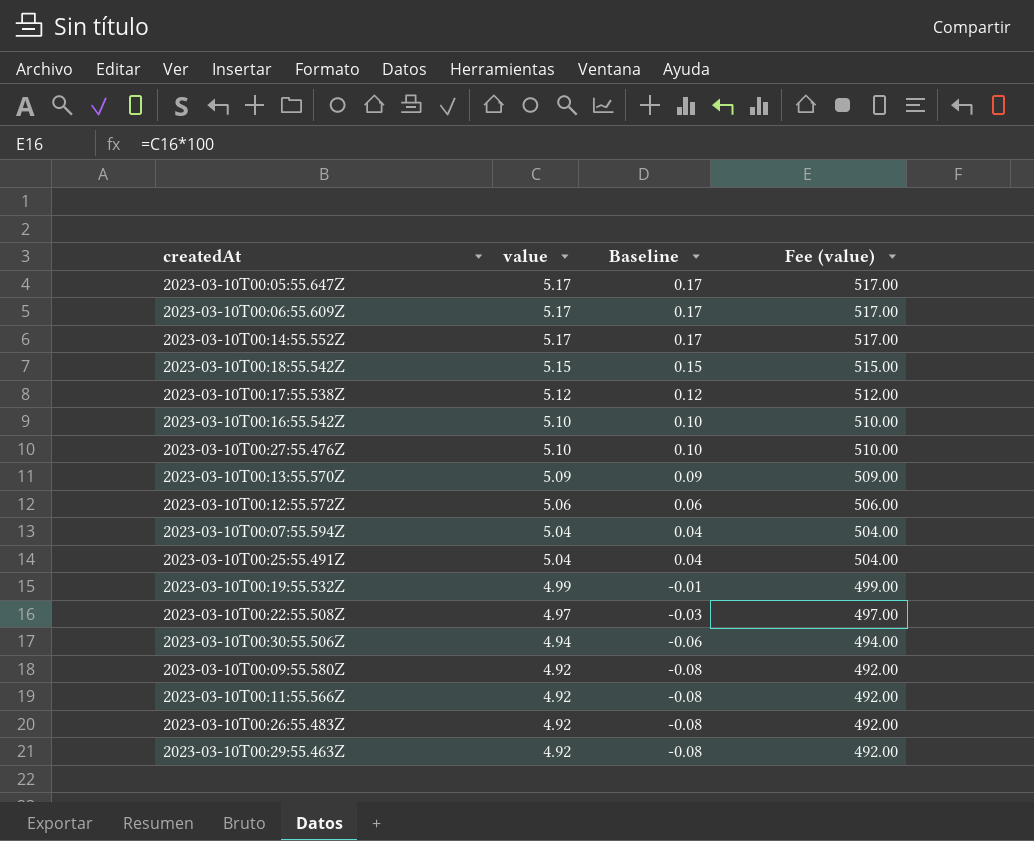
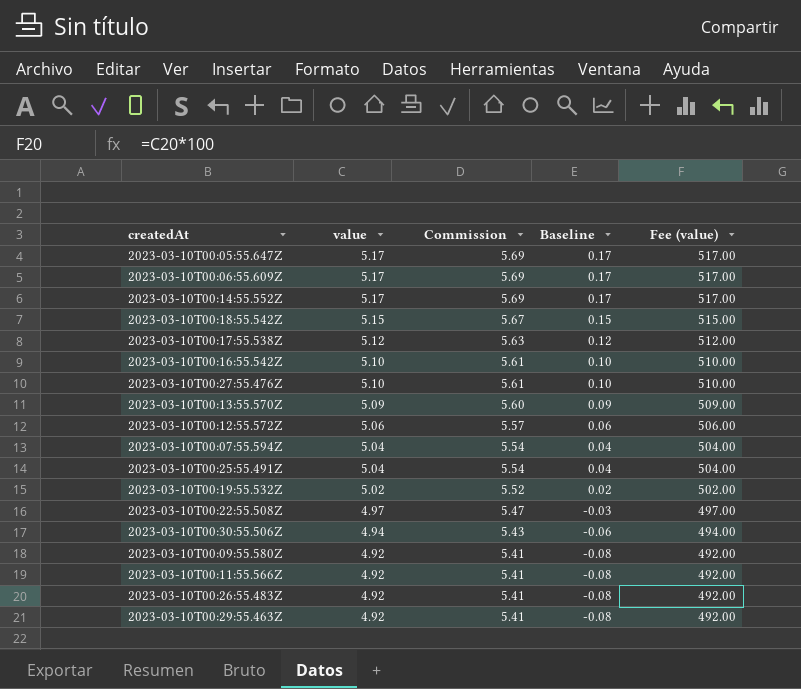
column Commission | formula: none -> [value] * 1.1
2023-03-10T00:19:55.532Z | value: 4.99 -> 5.02
2023-03-10T00:19:55.532Z | Baseline: -0.01 -> 0.02
2023-03-10T00:19:55.532Z | Fee (value): 499.00 -> 502.00

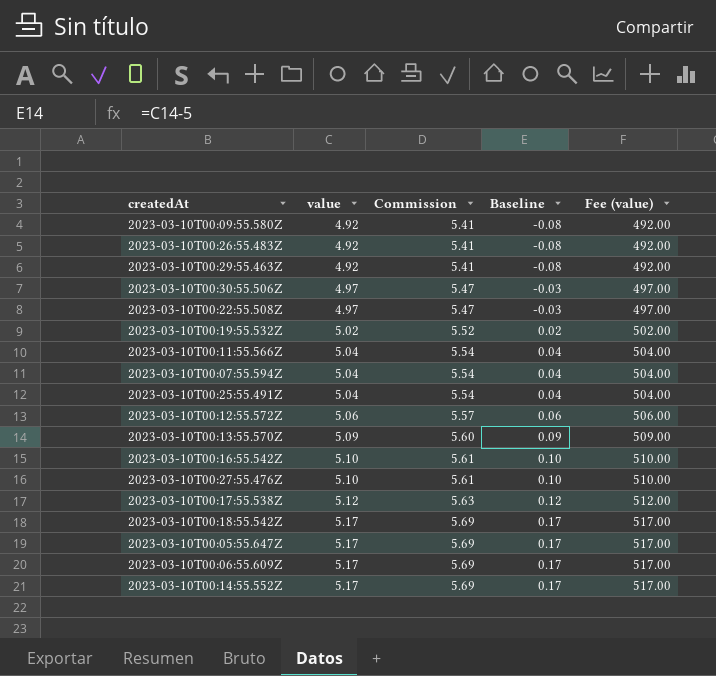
row order: value descending -> value ascending
2023-03-10T00:30:55.506Z | value: 4.94 -> 4.97
2023-03-10T00:30:55.506Z | Commission: 5.43 -> 5.47
2023-03-10T00:30:55.506Z | Baseline: -0.06 -> -0.03
2023-03-10T00:30:55.506Z | Fee (value): 494.00 -> 497.00
2023-03-10T00:11:55.566Z | value: 4.92 -> 5.04
2023-03-10T00:11:55.566Z | Commission: 5.41 -> 5.54
2023-03-10T00:11:55.566Z | Baseline: -0.08 -> 0.04
2023-03-10T00:11:55.566Z | Fee (value): 492.00 -> 504.00
2023-03-10T00:18:55.542Z | value: 5.15 -> 5.17
2023-03-10T00:18:55.542Z | Commission: 5.67 -> 5.69
2023-03-10T00:18:55.542Z | Baseline: 0.15 -> 0.17
2023-03-10T00:18:55.542Z | Fee (value): 515.00 -> 517.00

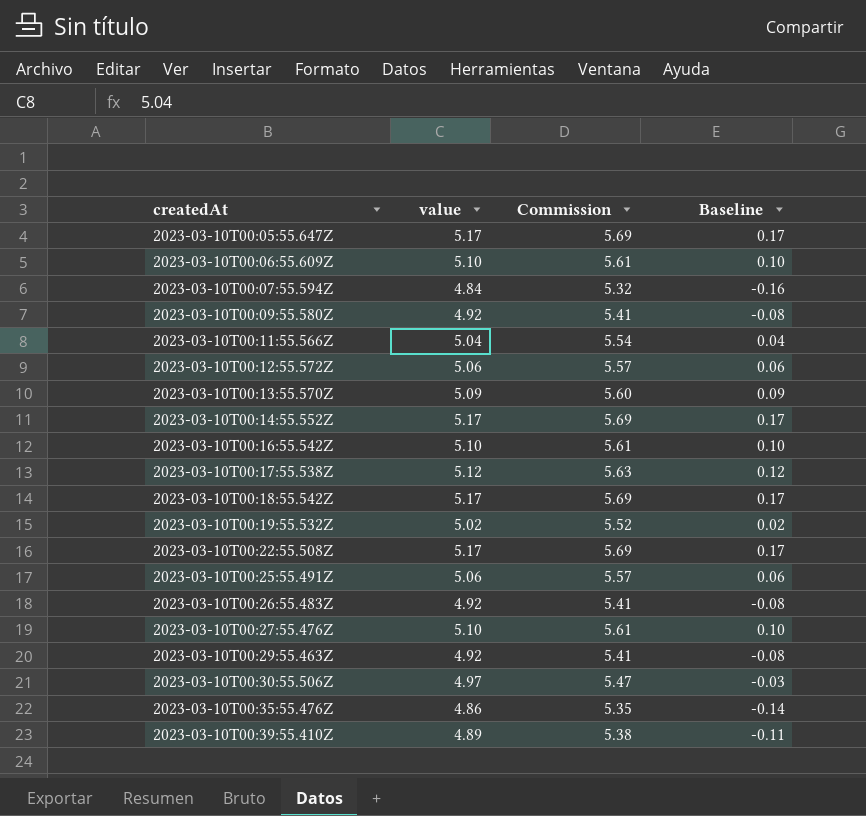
row order: value ascending -> createdAt ascending
column Fee (value) | formula: [value] * 100 -> none
2023-03-10T00:06:55.609Z | value: 5.17 -> 5.10
2023-03-10T00:06:55.609Z | Commission: 5.69 -> 5.61
2023-03-10T00:06:55.609Z | Baseline: 0.17 -> 0.10
2023-03-10T00:07:55.594Z | value: 5.04 -> 4.84
2023-03-10T00:07:55.594Z | Commission: 5.54 -> 5.32
2023-03-10T00:07:55.594Z | Baseline: 0.04 -> -0.16
2023-03-10T00:22:55.508Z | value: 4.97 -> 5.17
2023-03-10T00:22:55.508Z | Commission: 5.47 -> 5.69
2023-03-10T00:22:55.508Z | Baseline: -0.03 -> 0.17
2023-03-10T00:25:55.491Z | value: 5.04 -> 5.06
2023-03-10T00:25:55.491Z | Commission: 5.54 -> 5.57
2023-03-10T00:25:55.491Z | Baseline: 0.04 -> 0.06
row 2023-03-10T00:35:55.476Z: none -> 4.86 | 5.35 | -0.14
row 2023-03-10T00:39:55.410Z: none -> 4.89 | 5.38 | -0.11

